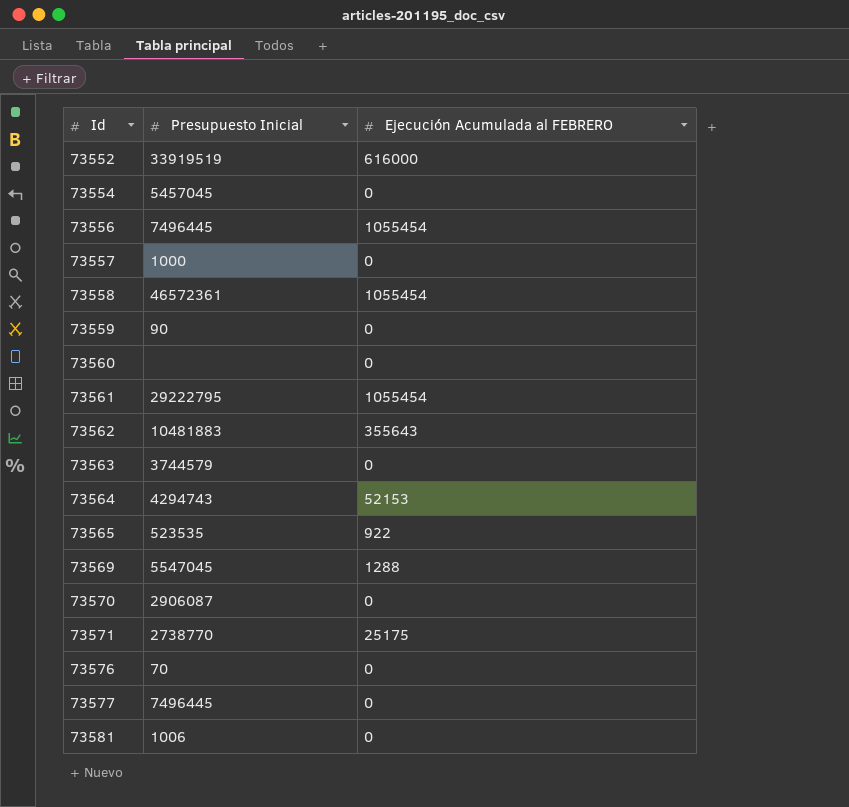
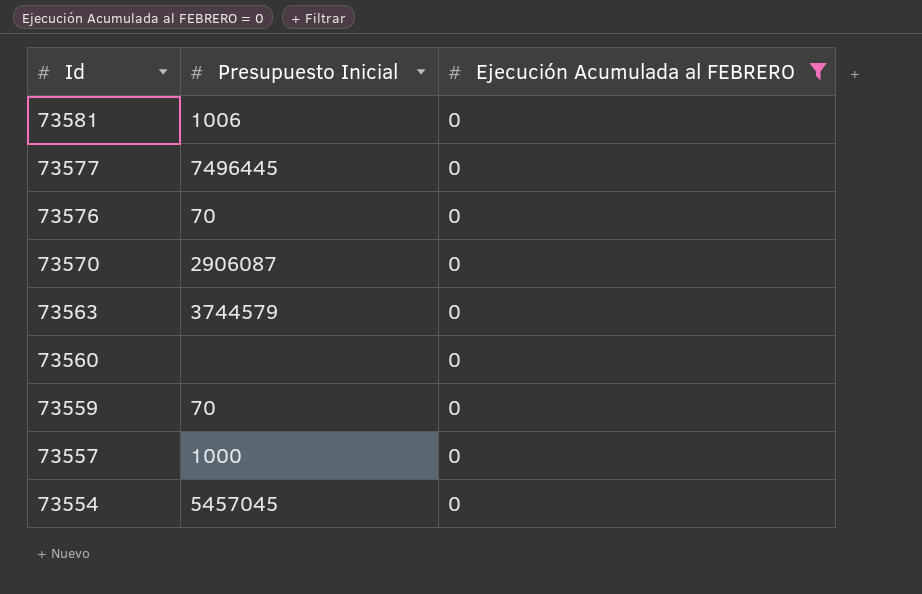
filter: none -> Ejecución Acumulada al FEBRERO = 0
row order: Id ascending -> Id descending
73559 | Presupuesto Inicial: 90 -> 70

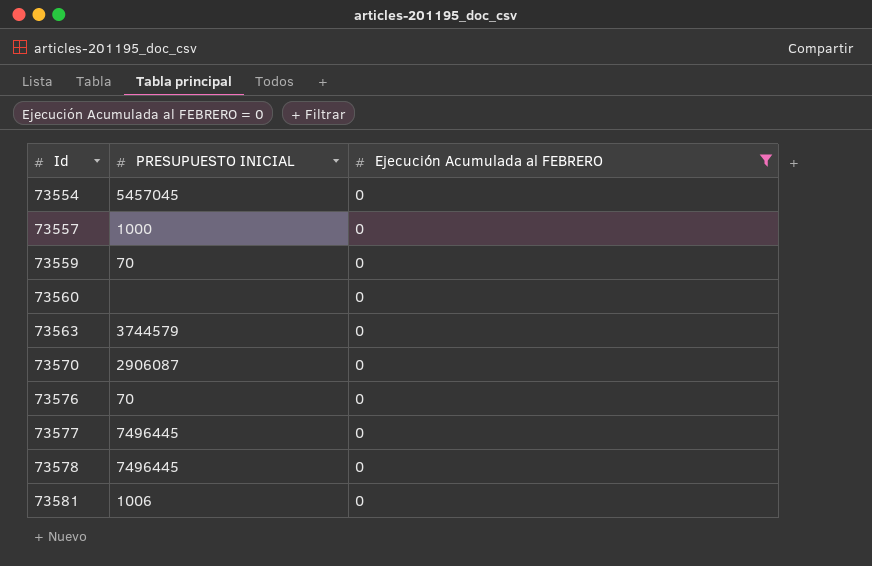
row order: Id descending -> Id ascending
column name: Presupuesto Inicial -> PRESUPUESTO INICIAL
row 73578: none -> 7496445 | 0

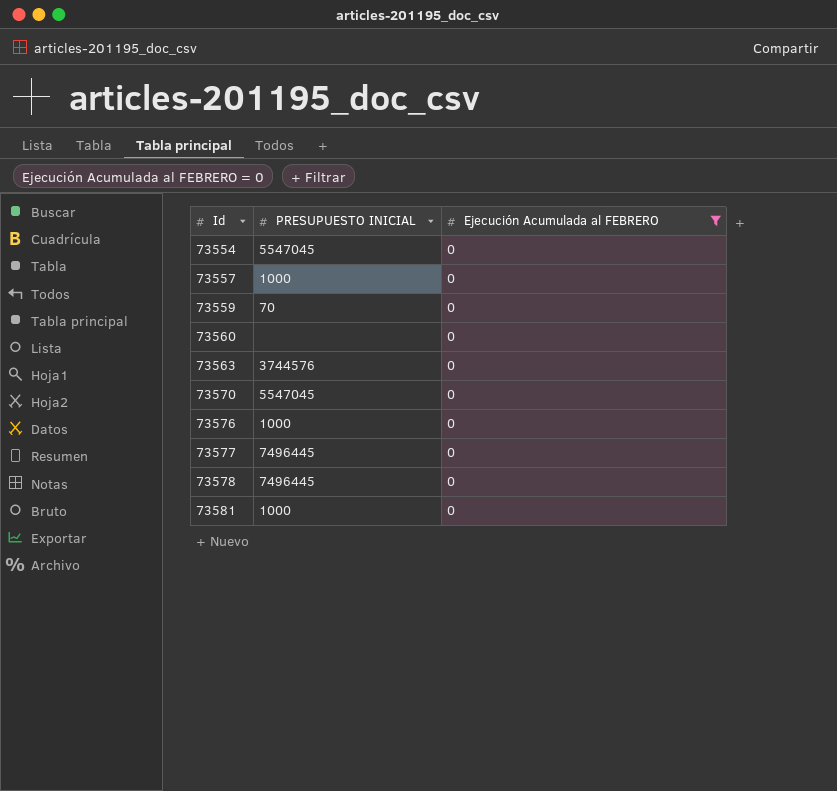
73554 | PRESUPUESTO INICIAL: 5457045 -> 5547045
73563 | PRESUPUESTO INICIAL: 3744579 -> 3744576
73570 | PRESUPUESTO INICIAL: 2906087 -> 5547045
73576 | PRESUPUESTO INICIAL: 70 -> 1000
73581 | PRESUPUESTO INICIAL: 1006 -> 1000

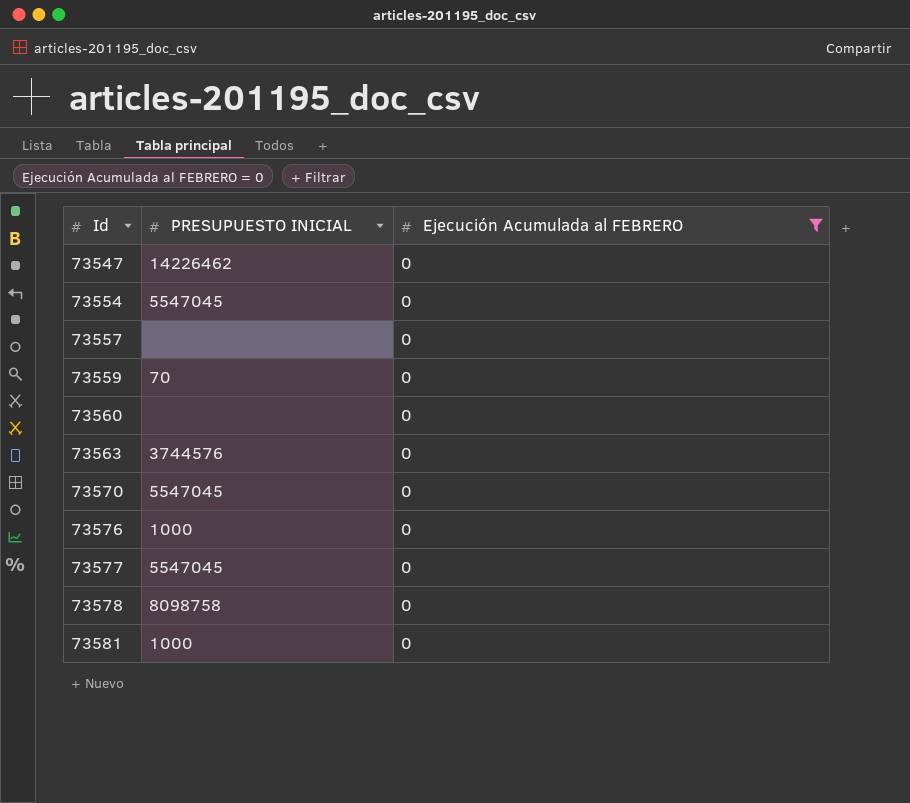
row 73547: none -> 14226462 | 0
73557 | PRESUPUESTO INICIAL: 1000 -> none
73577 | PRESUPUESTO INICIAL: 7496445 -> 5547045
73578 | PRESUPUESTO INICIAL: 7496445 -> 8098758

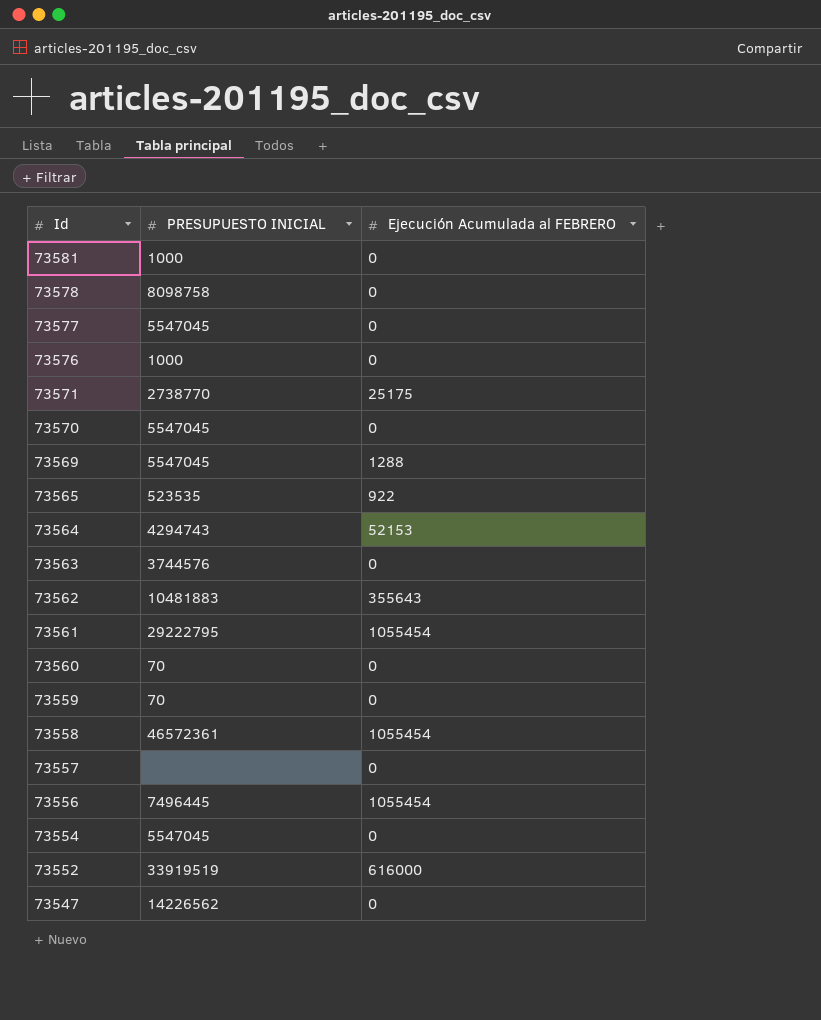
filter: Ejecución Acumulada al FEBRERO = 0 -> none
row order: Id ascending -> Id descending
73560 | PRESUPUESTO INICIAL: none -> 70
73547 | PRESUPUESTO INICIAL: 14226462 -> 14226562

